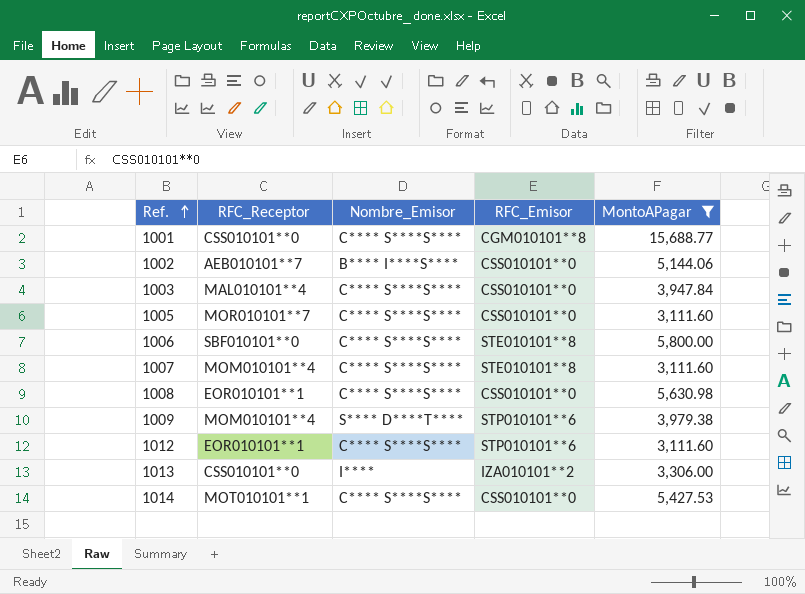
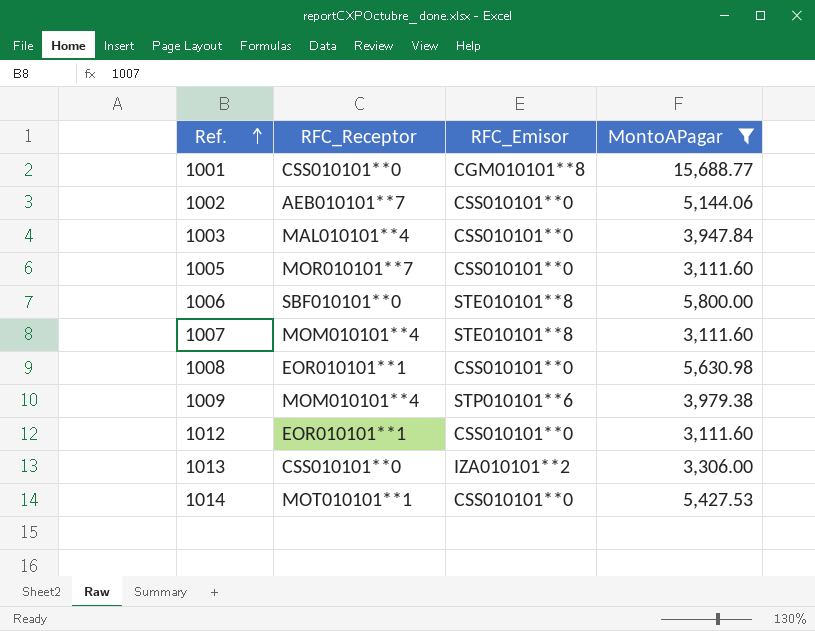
column Nombre_Emisor | position: 3 -> none
1012 | RFC_Emisor: STP010101**6 -> CSS010101**0

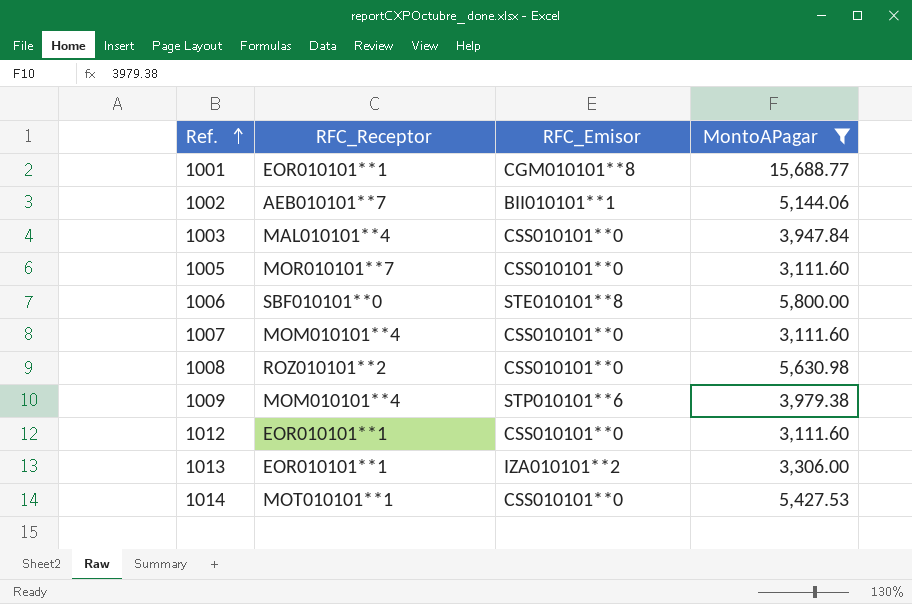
1001 | RFC_Receptor: CSS010101**0 -> EOR010101**1
1002 | RFC_Emisor: CSS010101**0 -> BII010101**1
1007 | RFC_Emisor: STE010101**8 -> CSS010101**0
1008 | RFC_Receptor: EOR010101**1 -> ROZ010101**2
1013 | RFC_Receptor: CSS010101**0 -> EOR010101**1

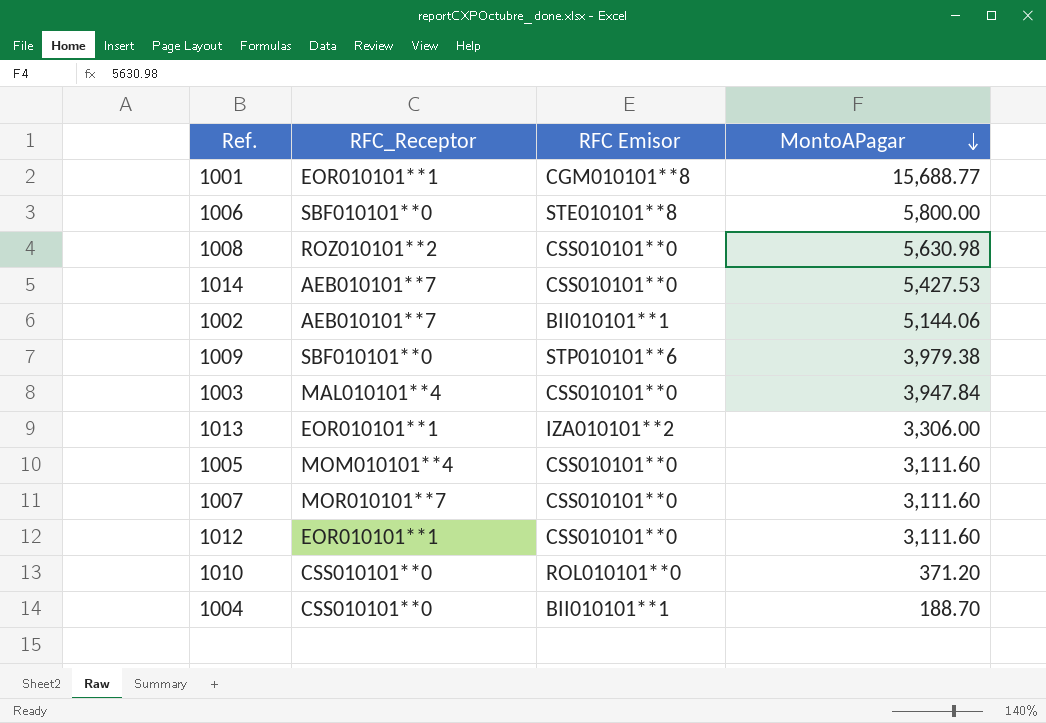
filter: MontoAPagar >= 3,111.60 -> none
row order: Ref. ascending -> MontoAPagar descending
column name: RFC_Emisor -> RFC Emisor
1014 | RFC_Receptor: MOT010101**1 -> AEB010101**7
1009 | RFC_Receptor: MOM010101**4 -> SBF010101**0
1005 | RFC_Receptor: MOR010101**7 -> MOM010101**4
1007 | RFC_Receptor: MOM010101**4 -> MOR010101**7

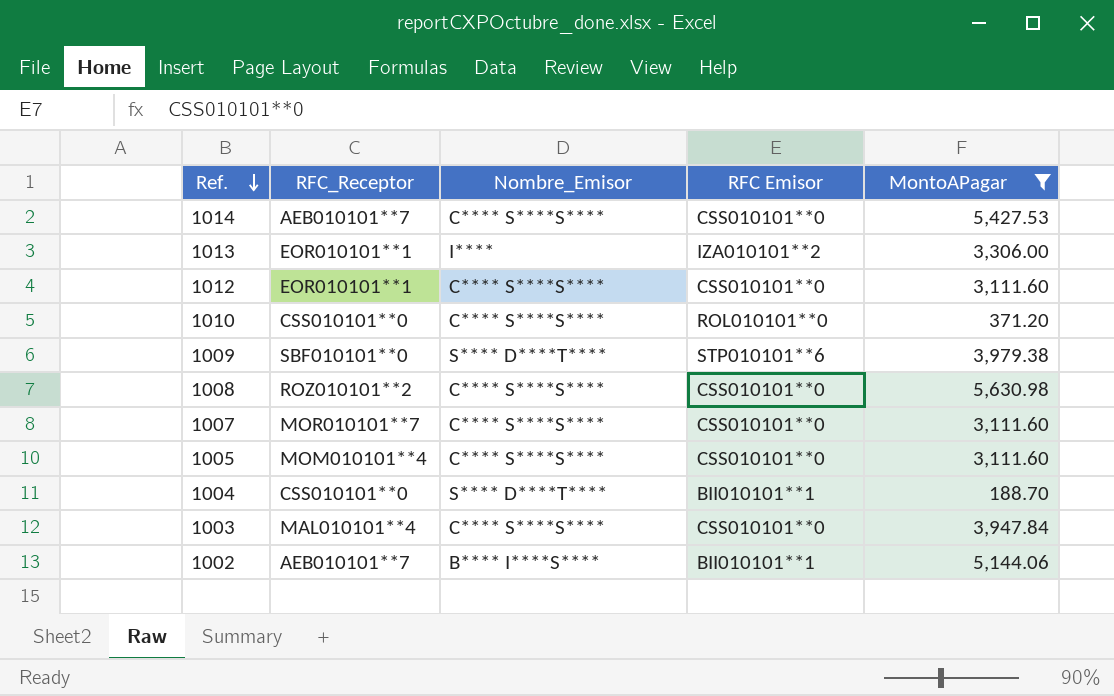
filter: none -> MontoAPagar <= 5,630.98
row order: MontoAPagar descending -> Ref. descending
column Nombre_Emisor | position: none -> 3

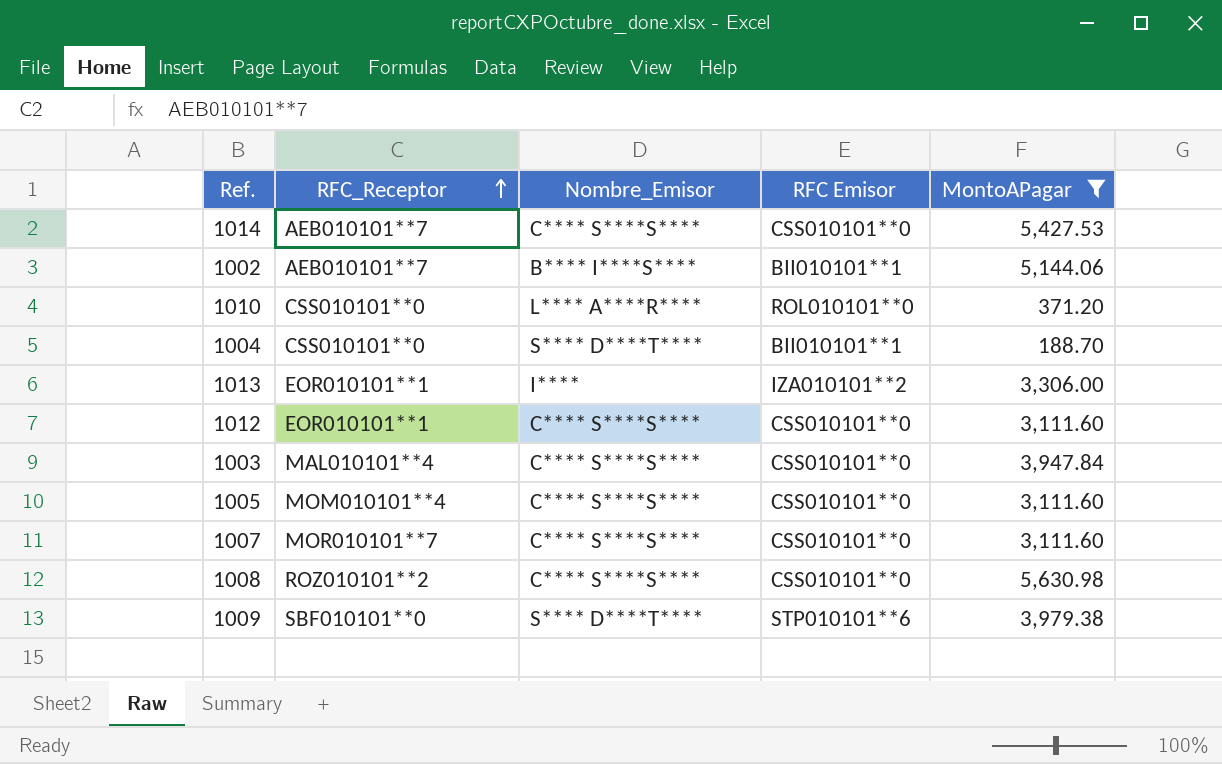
row order: Ref. descending -> RFC_Receptor ascending
1010 | Nombre_Emisor: C**** S****S**** -> L**** A****R****

